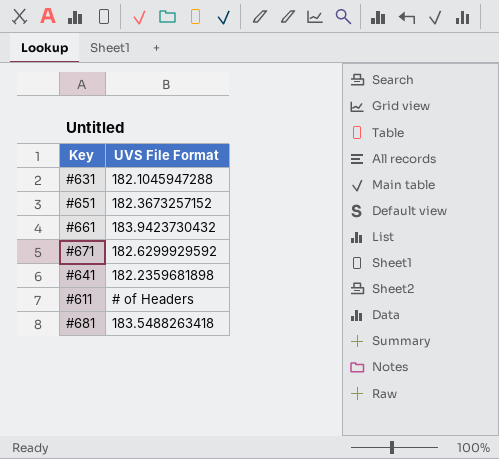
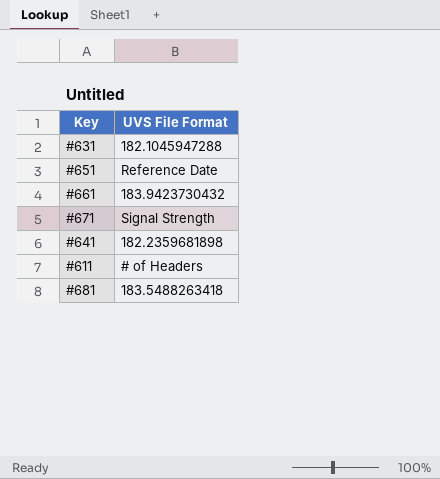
#651 | UVS File Format: 182.3673257152 -> Reference Date
#671 | UVS File Format: 182.6299929592 -> Signal Strength

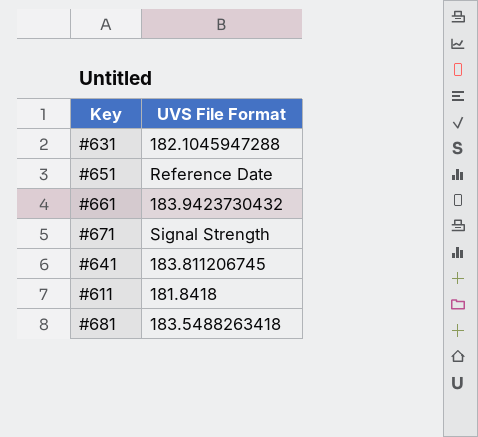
#641 | UVS File Format: 182.2359681898 -> 183.811206745
#611 | UVS File Format: # of Headers -> 181.8418

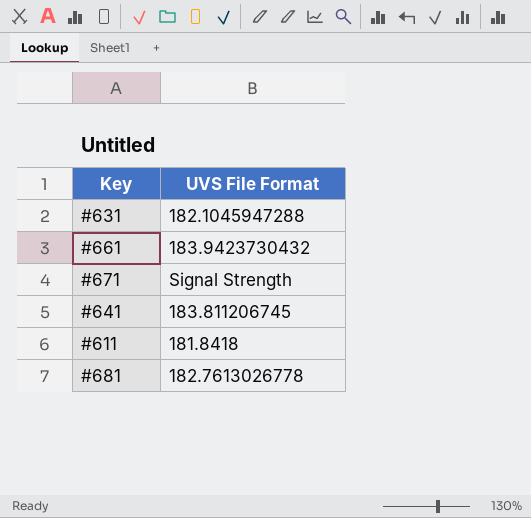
row #651: Reference Date -> none
#681 | UVS File Format: 183.5488263418 -> 182.7613026778

